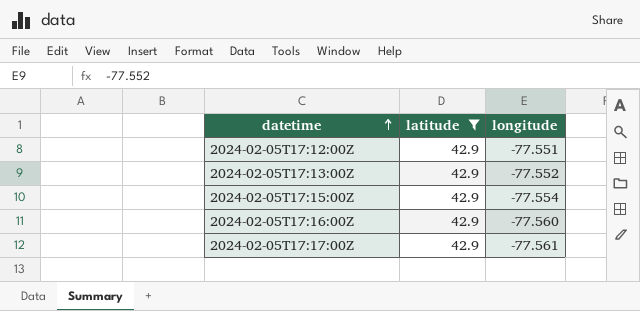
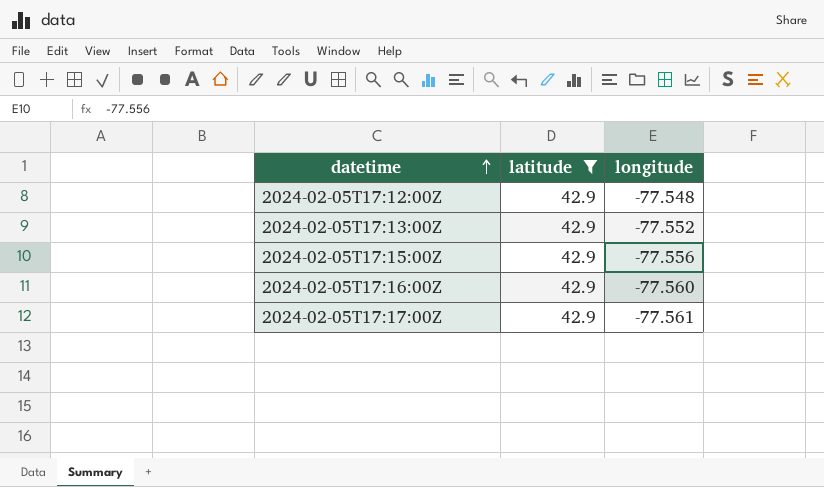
2024-02-05T17:12:00Z | longitude: -77.551 -> -77.548
2024-02-05T17:15:00Z | longitude: -77.554 -> -77.556

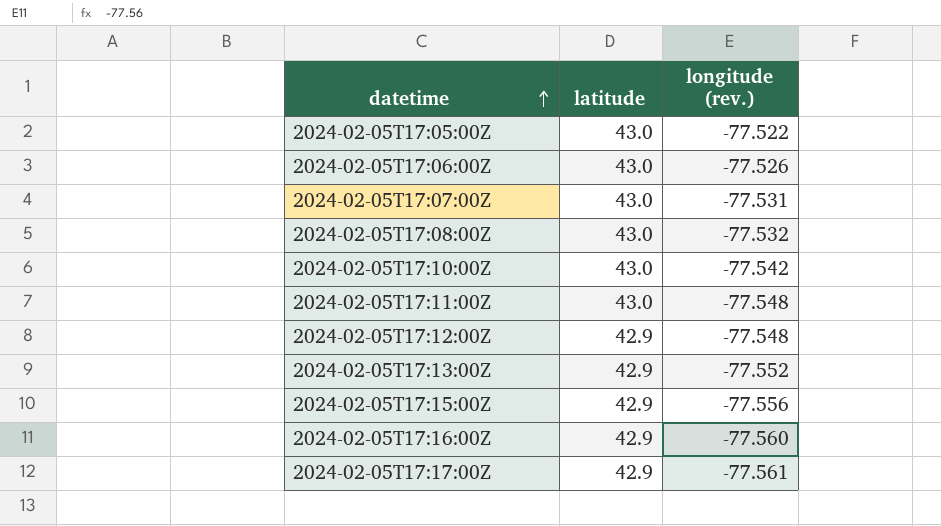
filter: latitude = 42.9 -> none
column name: longitude -> longitude (rev.)

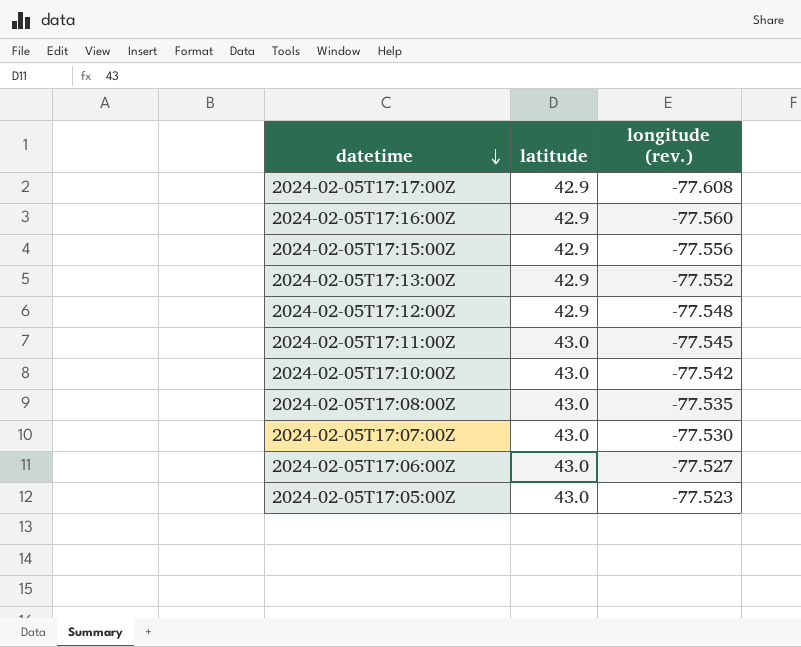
row order: datetime ascending -> datetime descending
2024-02-05T17:17:00Z | longitude (rev.): -77.561 -> -77.608
2024-02-05T17:11:00Z | longitude (rev.): -77.548 -> -77.545
2024-02-05T17:08:00Z | longitude (rev.): -77.532 -> -77.535
2024-02-05T17:07:00Z | longitude (rev.): -77.531 -> -77.530
2024-02-05T17:06:00Z | longitude (rev.): -77.526 -> -77.527
2024-02-05T17:05:00Z | longitude (rev.): -77.522 -> -77.523

